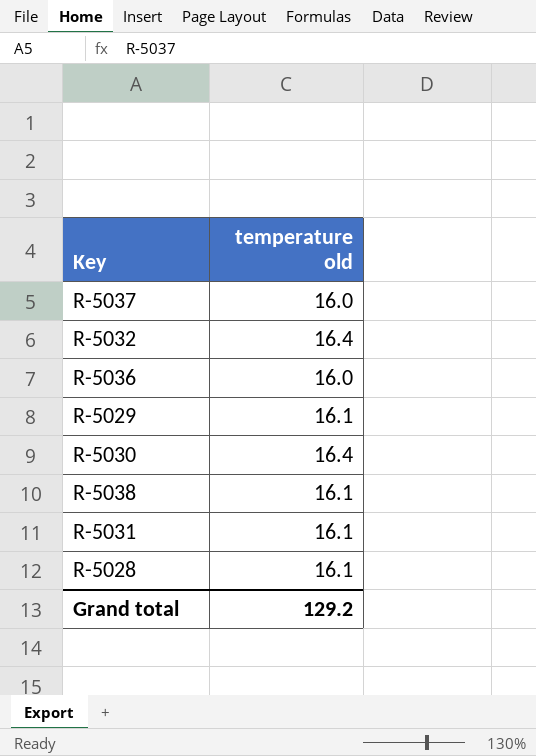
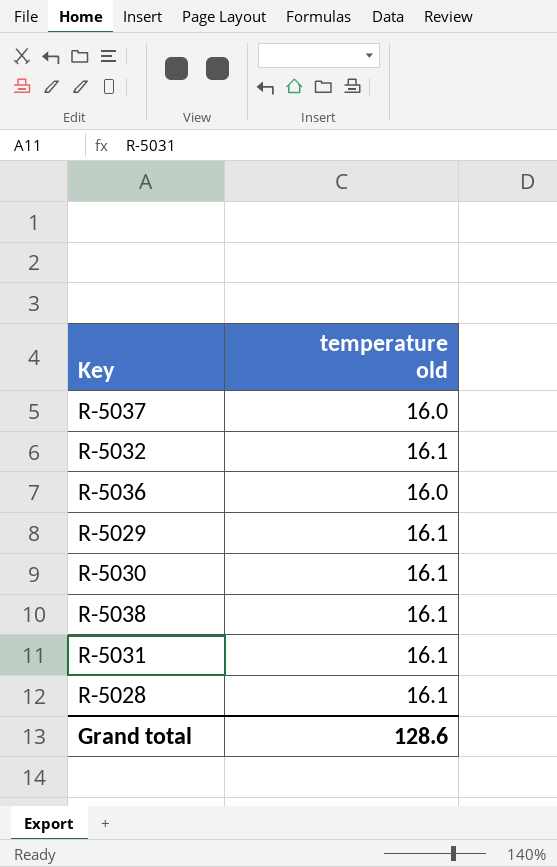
R-5032 | temperature old: 16.4 -> 16.1
R-5030 | temperature old: 16.4 -> 16.1
Grand total | temperature old: 129.2 -> 128.6

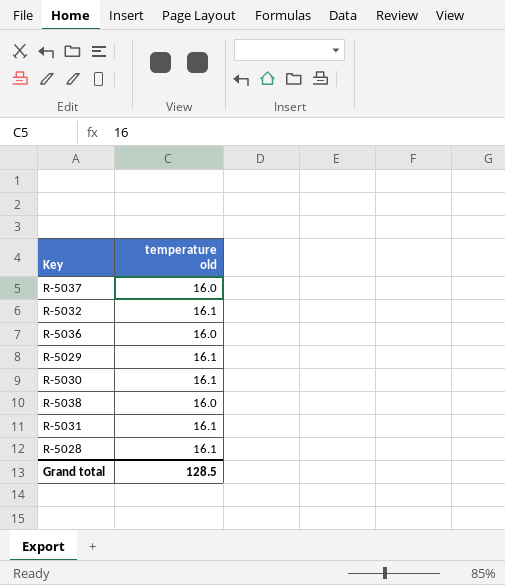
R-5038 | temperature old: 16.1 -> 16.0
Grand total | temperature old: 128.6 -> 128.5

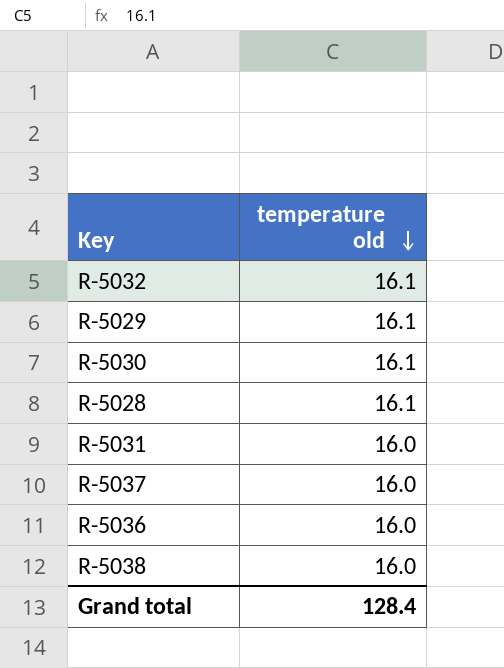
row order: none -> temperature old descending
R-5031 | temperature old: 16.1 -> 16.0
Grand total | temperature old: 128.5 -> 128.4

